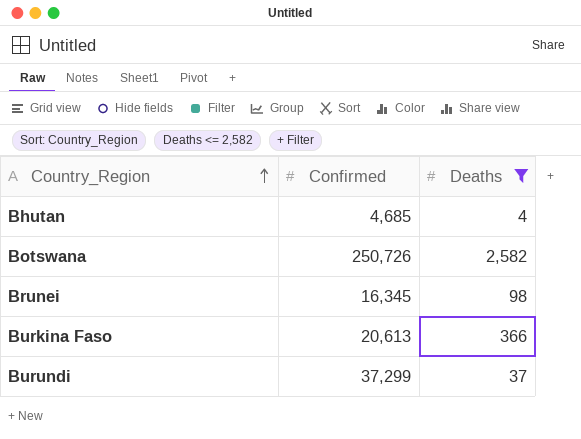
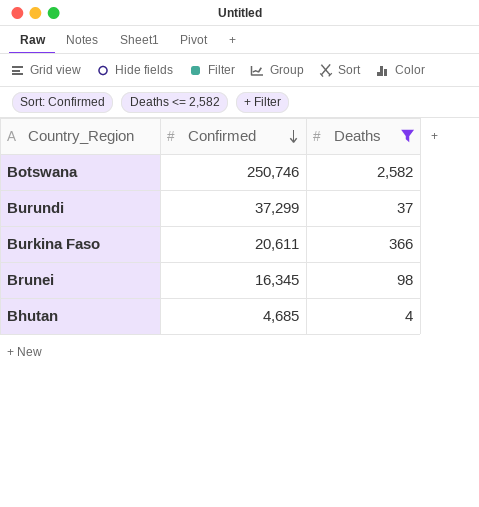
row order: Country_Region ascending -> Confirmed descending
Botswana | Confirmed: 250,726 -> 250,746
Burkina Faso | Confirmed: 20,613 -> 20,611

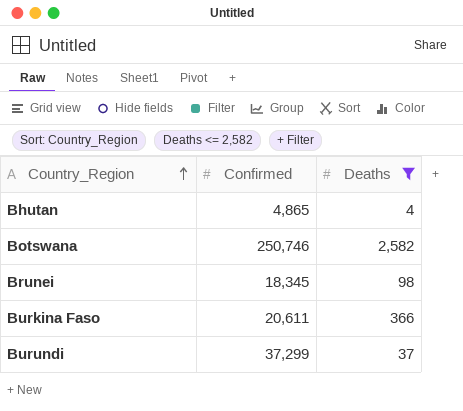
row order: Confirmed descending -> Country_Region ascending
Bhutan | Confirmed: 4,685 -> 4,865
Brunei | Confirmed: 16,345 -> 18,345

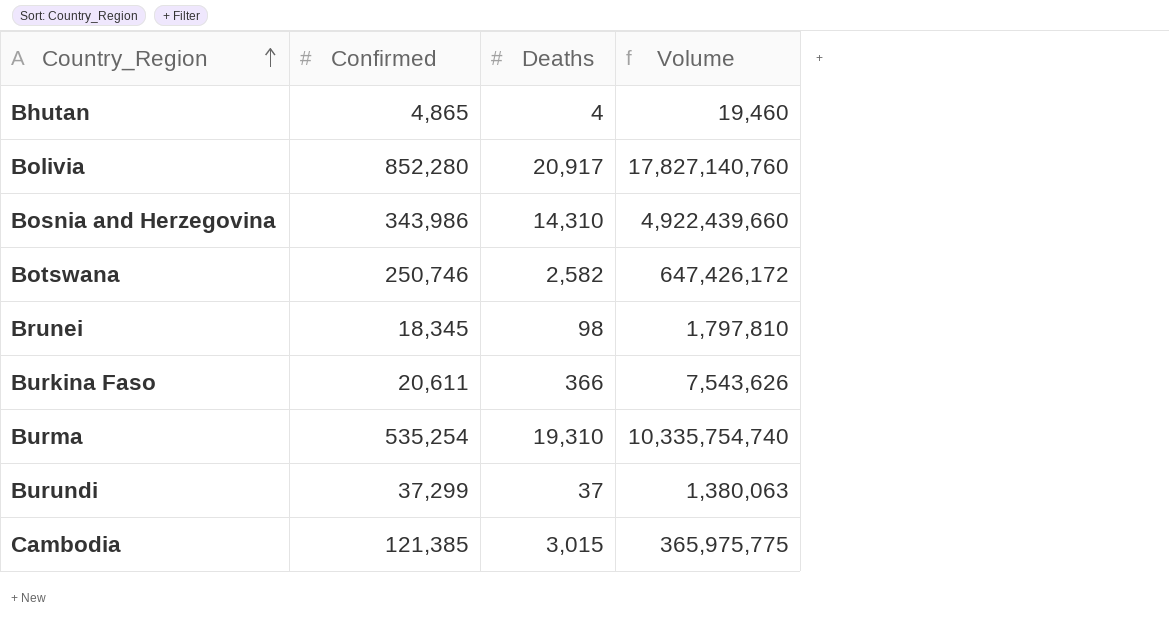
filter: Deaths <= 2,582 -> none
column Volume | formula: none -> [Confirmed] * [Deaths]

